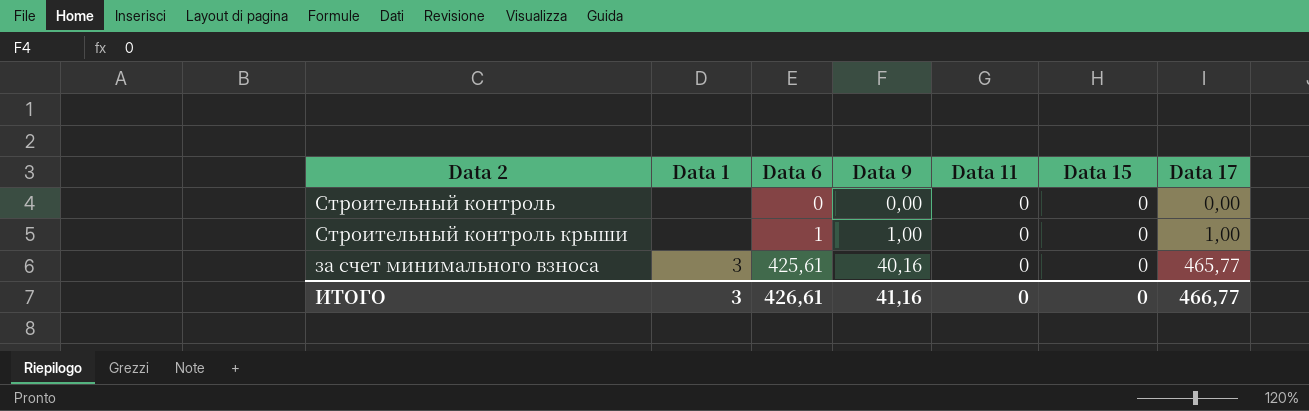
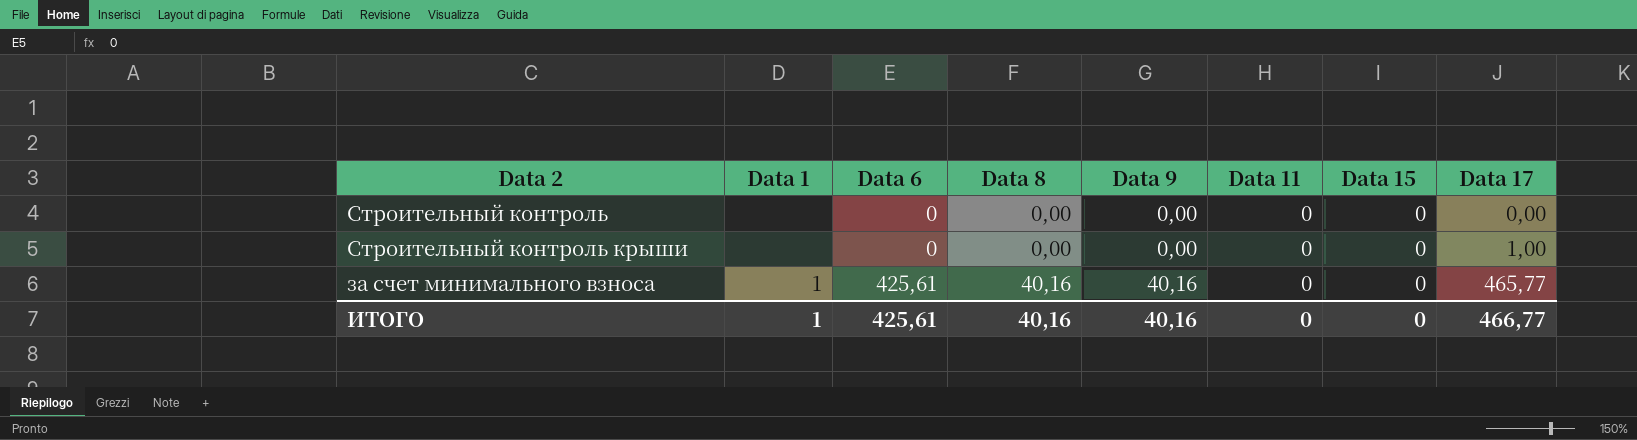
column Data 8 | position: none -> 4
Строительный контроль крыши | Data 6: 1 -> 0
Строительный контроль крыши | Data 9: 1,00 -> 0,00
за счет минимального взноса | Data 1: 3 -> 1
ИТОГО | Data 1: 3 -> 1
ИТОГО | Data 6: 426,61 -> 425,61
ИТОГО | Data 9: 41,16 -> 40,16

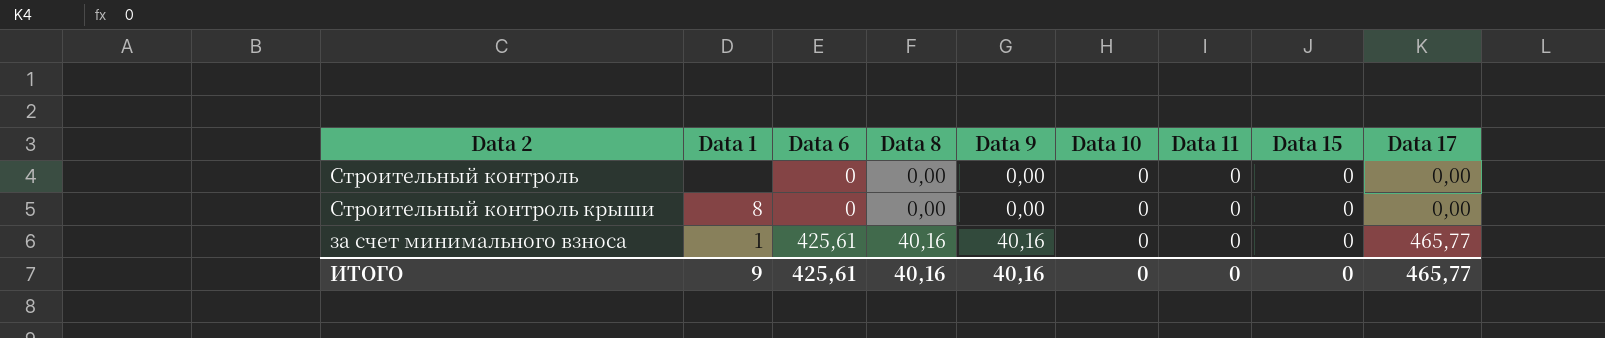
column Data 10 | position: none -> 6
Строительный контроль крыши | Data 1: none -> 8
Строительный контроль крыши | Data 17: 1,00 -> 0,00
ИТОГО | Data 1: 1 -> 9
ИТОГО | Data 17: 466,77 -> 465,77

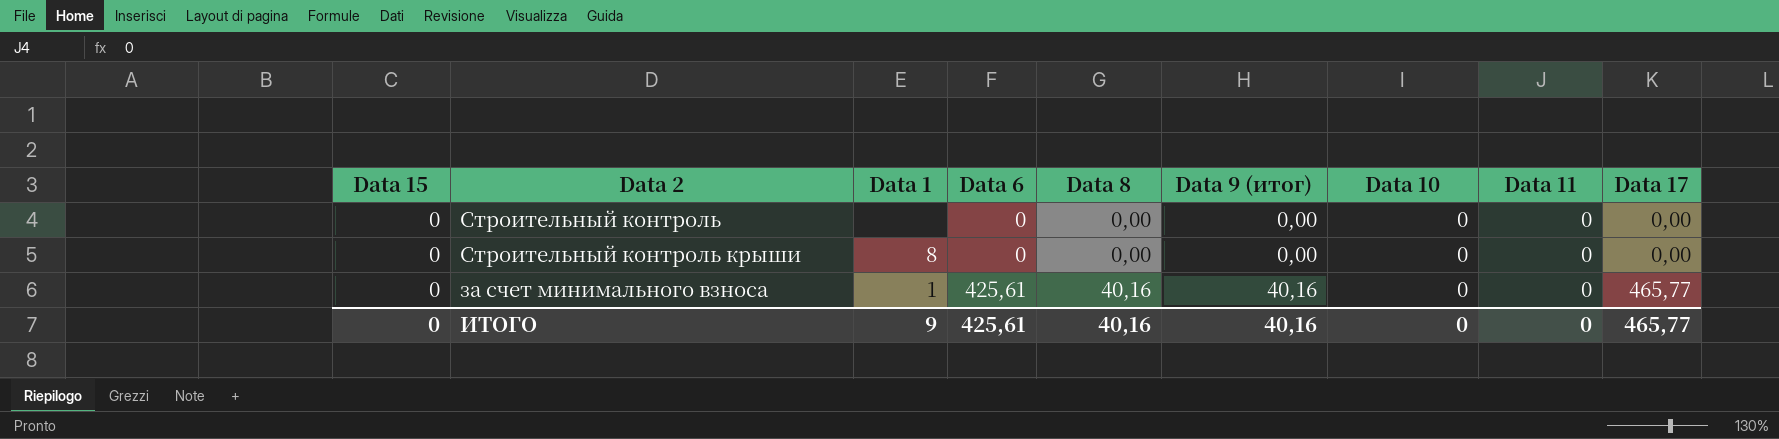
column Data 15 | position: 8 -> 1
column name: Data 9 -> Data 9 (итог)

